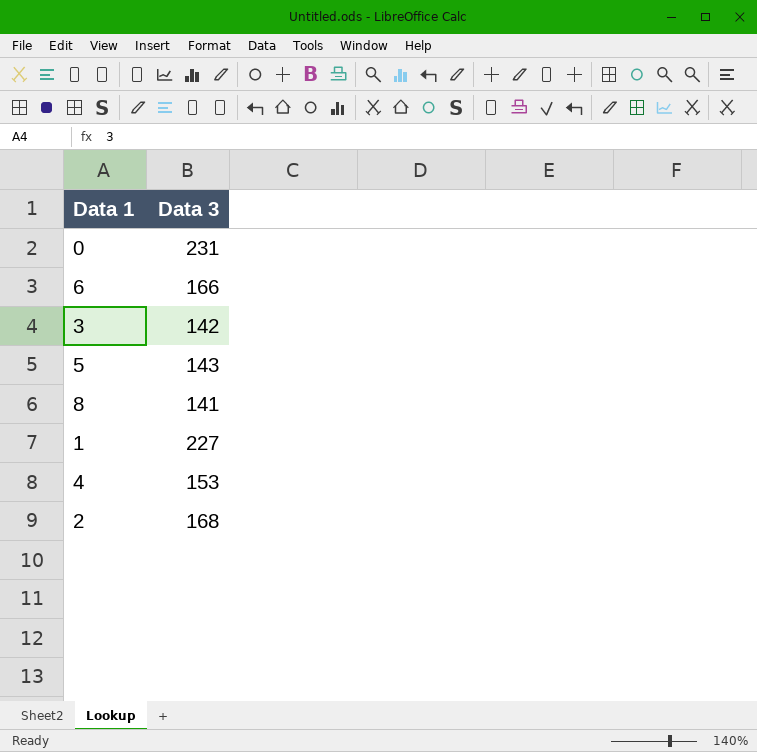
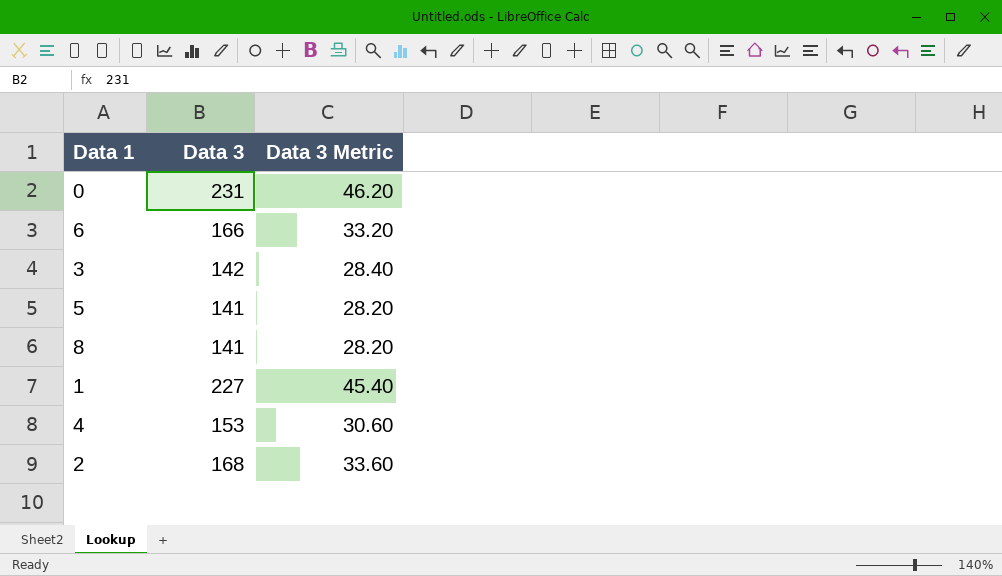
column Data 3 Metric | formula: none -> [Data 3] * 0.2
5 | Data 3: 143 -> 141

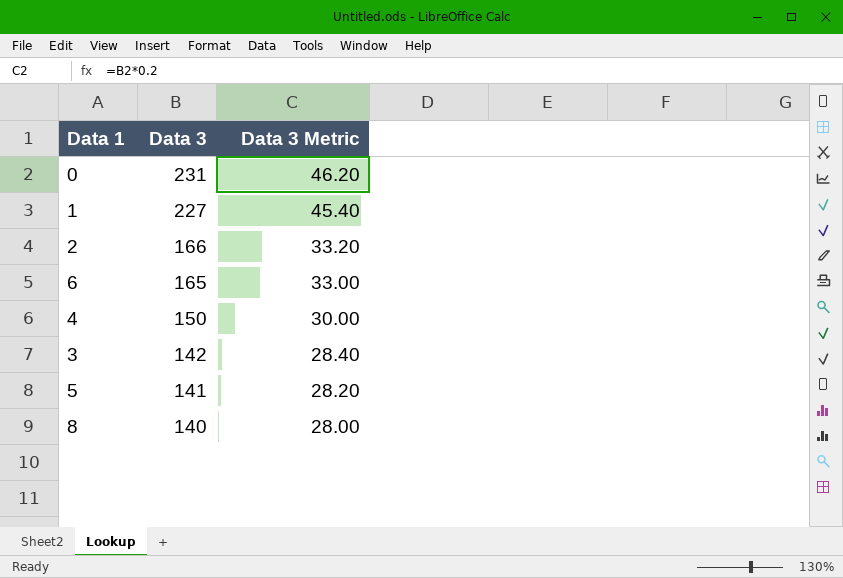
row order: none -> Data 3 descending
2 | Data 3: 168 -> 166
2 | Data 3 Metric: 33.60 -> 33.20
6 | Data 3: 166 -> 165
6 | Data 3 Metric: 33.20 -> 33.00
4 | Data 3: 153 -> 150
4 | Data 3 Metric: 30.60 -> 30.00
8 | Data 3: 141 -> 140
8 | Data 3 Metric: 28.20 -> 28.00

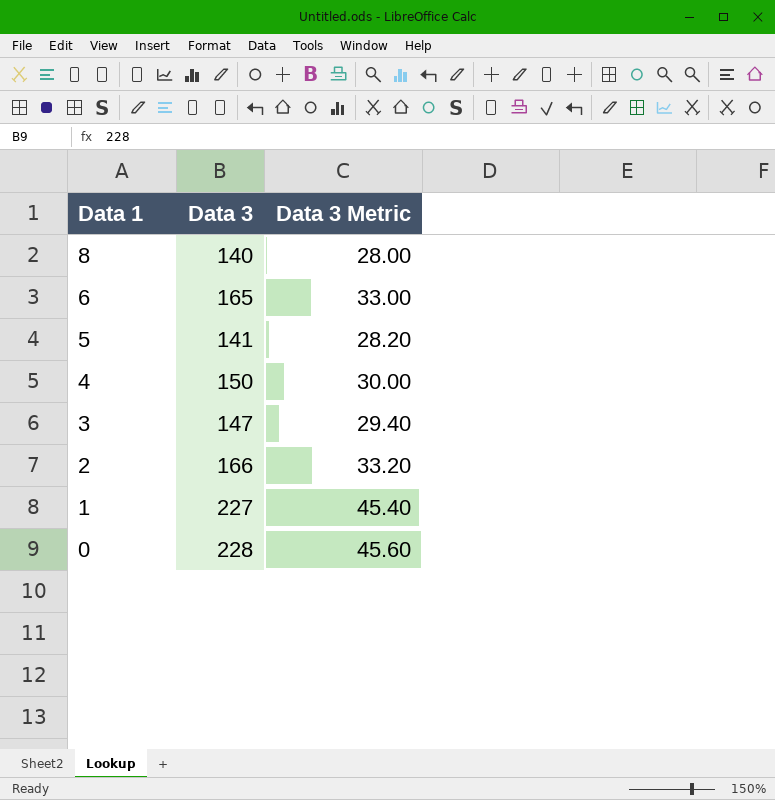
row order: Data 3 descending -> Data 1 descending
3 | Data 3: 142 -> 147
3 | Data 3 Metric: 28.40 -> 29.40
0 | Data 3: 231 -> 228
0 | Data 3 Metric: 46.20 -> 45.60

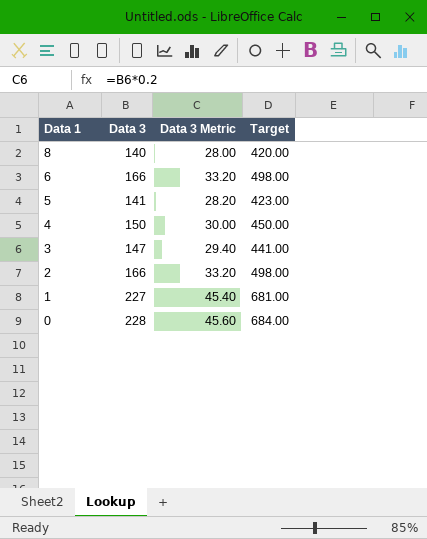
column Target | formula: none -> [Data 3] * 3
6 | Data 3: 165 -> 166
6 | Data 3 Metric: 33.00 -> 33.20

